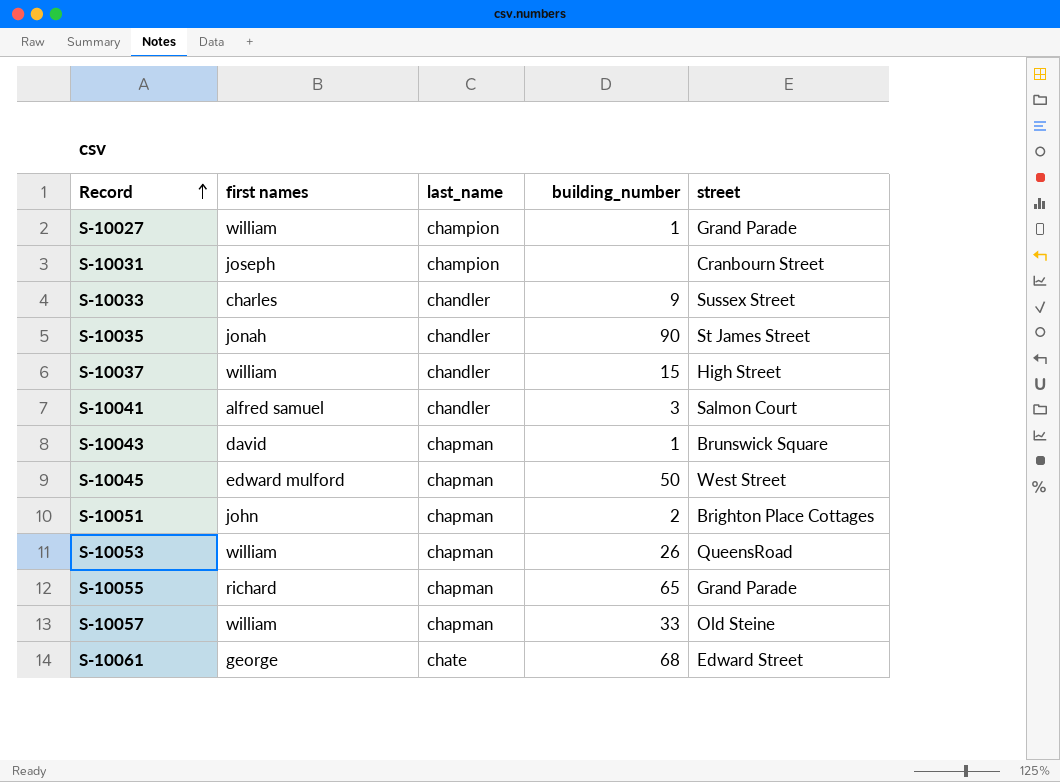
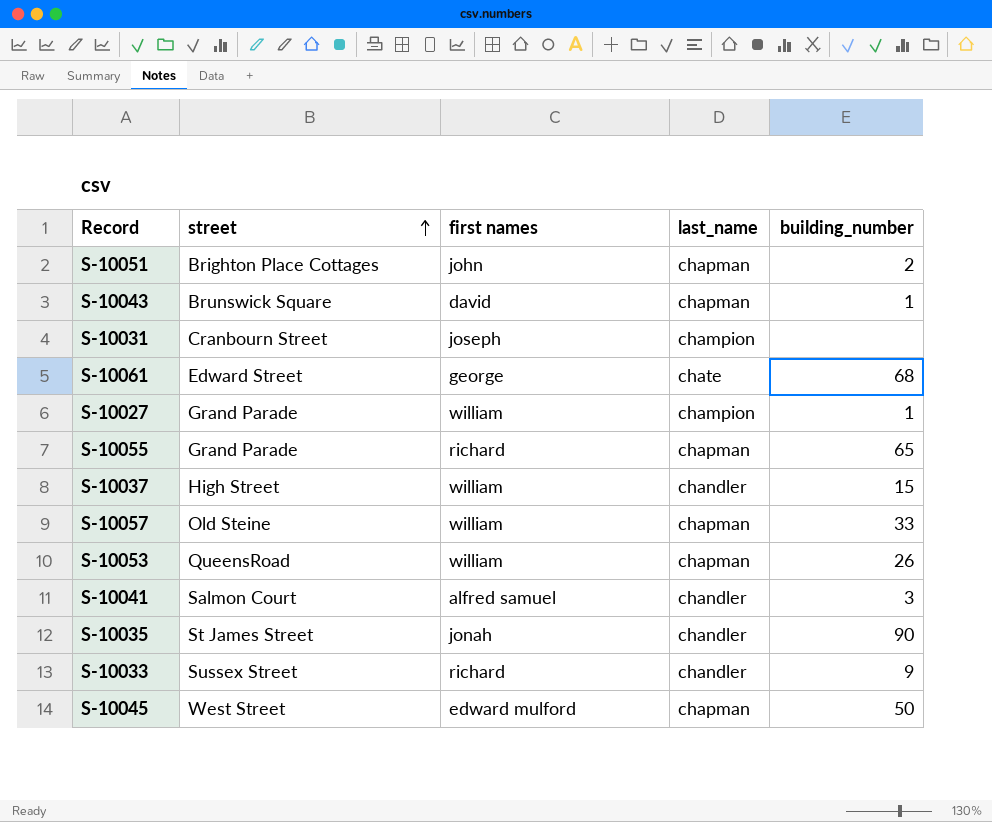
row order: Record ascending -> street ascending
column street | position: 5 -> 2
S-10033 | first names: charles -> richard

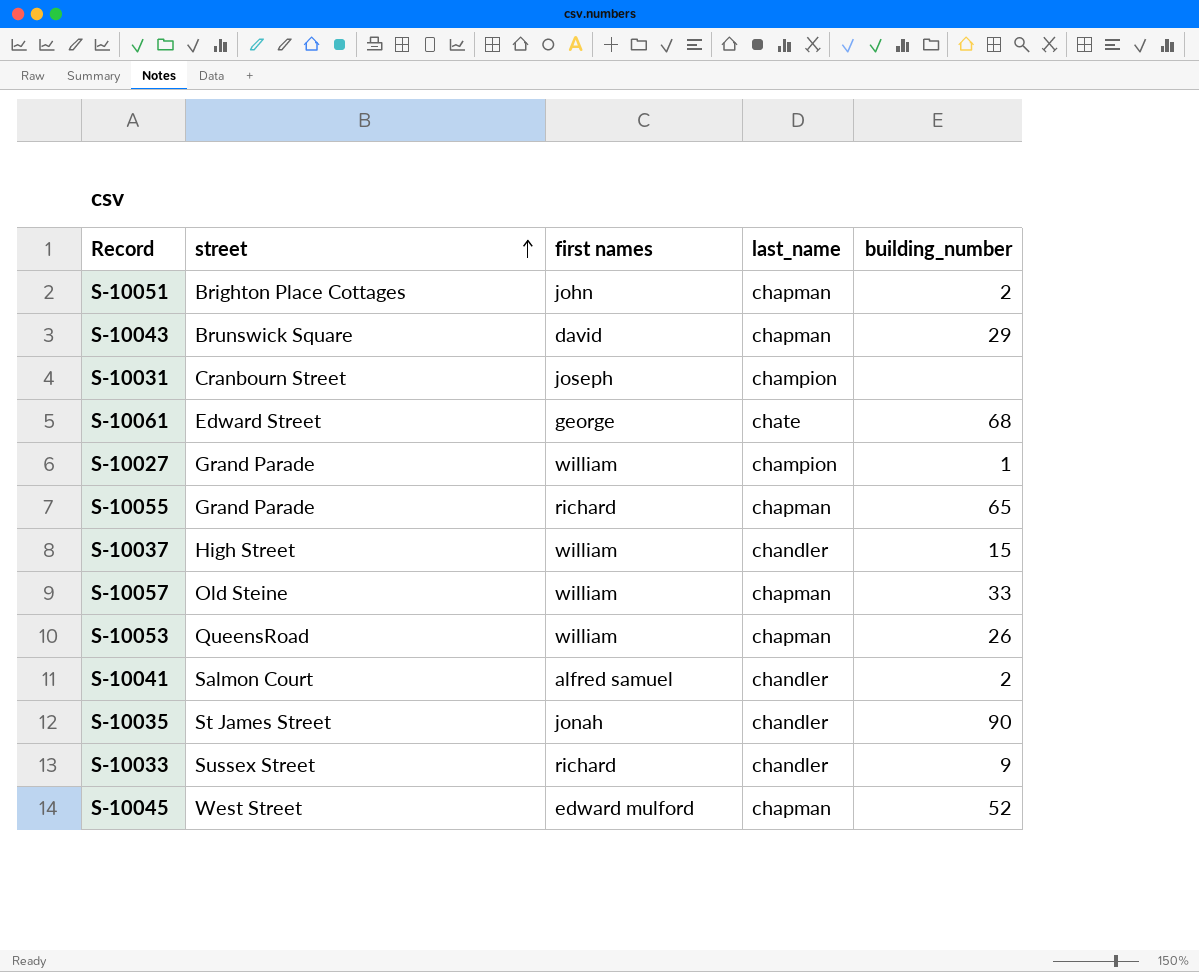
S-10043 | building_number: 1 -> 29
S-10041 | building_number: 3 -> 2
S-10045 | building_number: 50 -> 52

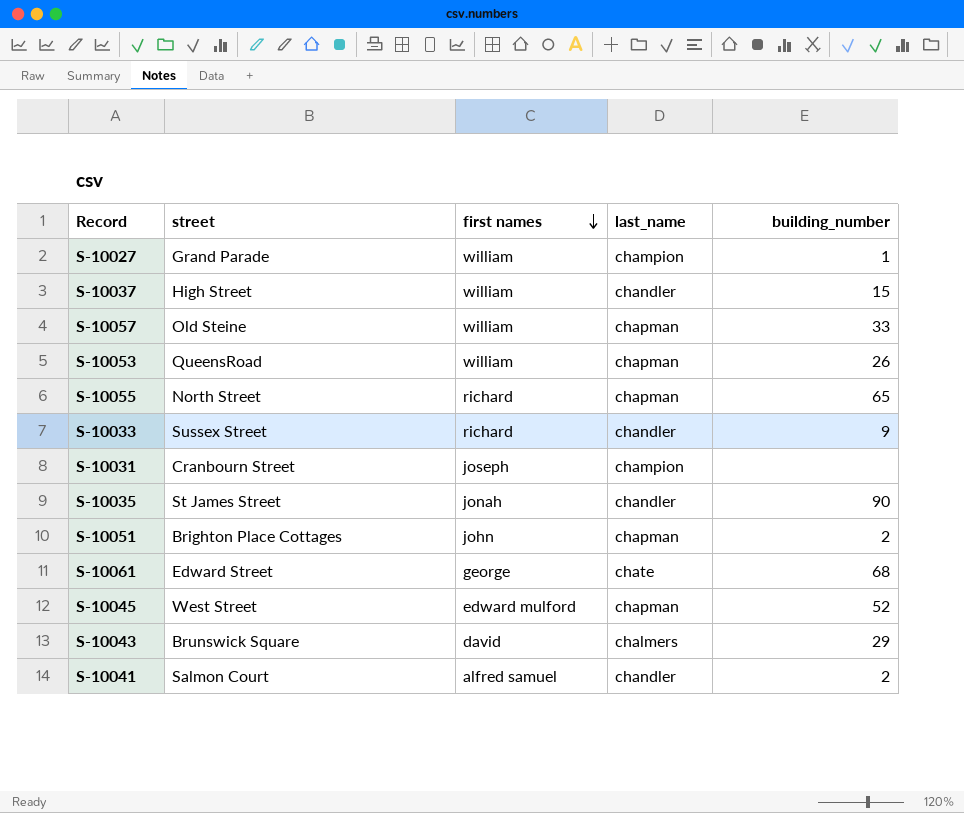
row order: street ascending -> first names descending
S-10055 | street: Grand Parade -> North Street
S-10043 | last_name: chapman -> chalmers

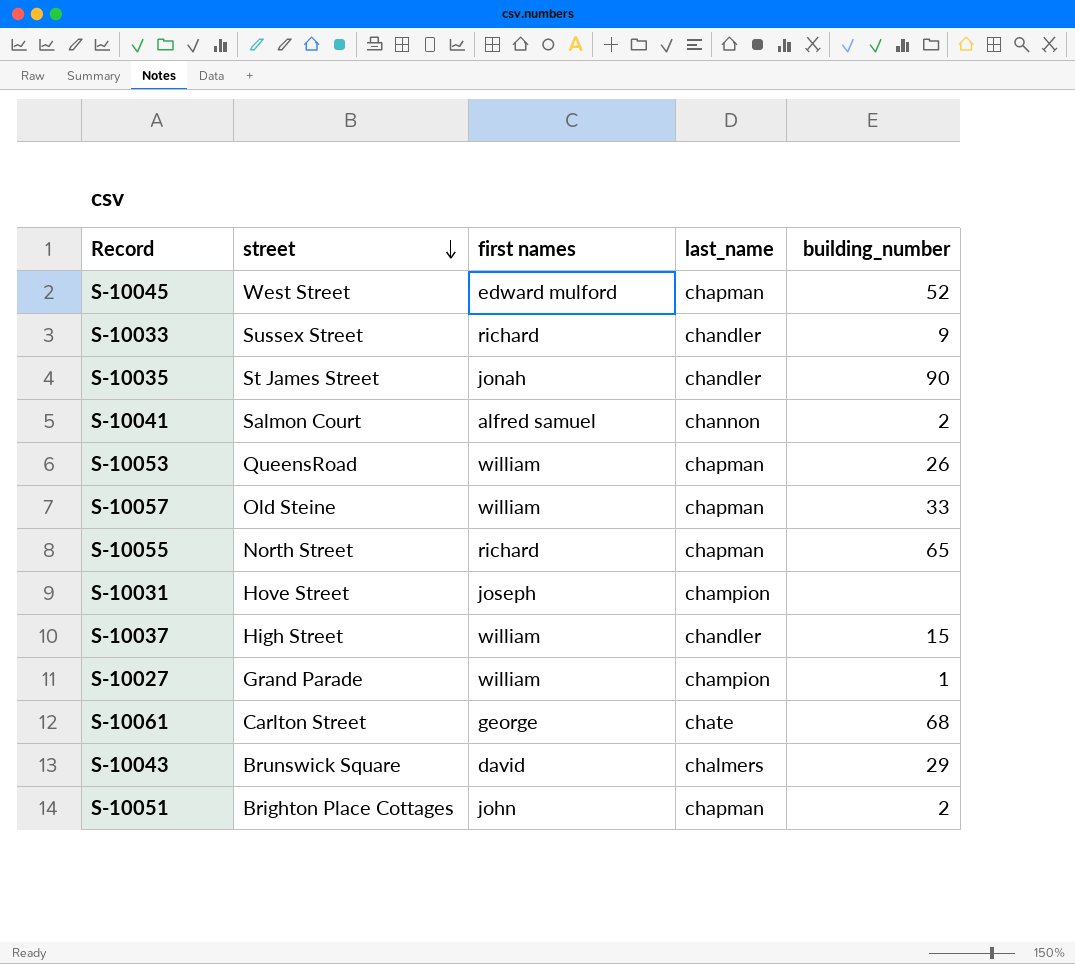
row order: first names descending -> street descending
S-10041 | last_name: chandler -> channon
S-10031 | street: Cranbourn Street -> Hove Street
S-10061 | street: Edward Street -> Carlton Street

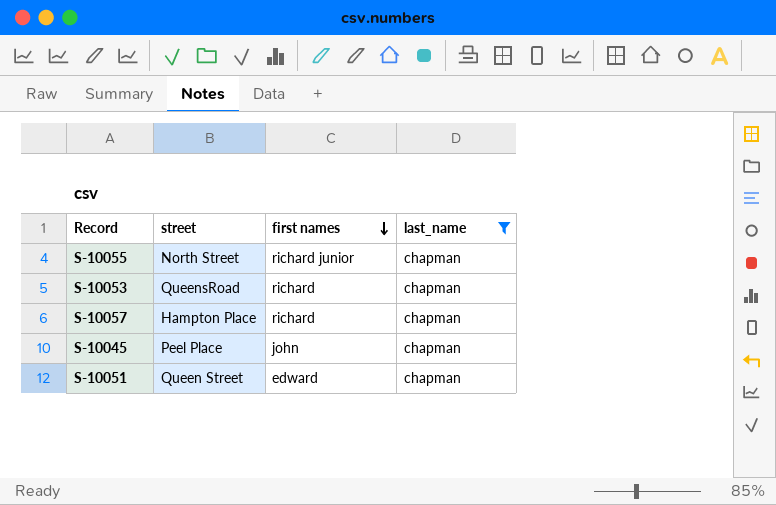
filter: none -> last_name = chapman
row order: street descending -> first names descending
column building_number | position: 5 -> none
S-10055 | first names: richard -> richard junior
S-10053 | first names: william -> richard
S-10057 | street: Old Steine -> Hampton Place
S-10057 | first names: william -> richard
S-10045 | street: West Street -> Peel Place
S-10045 | first names: edward mulford -> john
S-10051 | street: Brighton Place Cottages -> Queen Street
S-10051 | first names: john -> edward

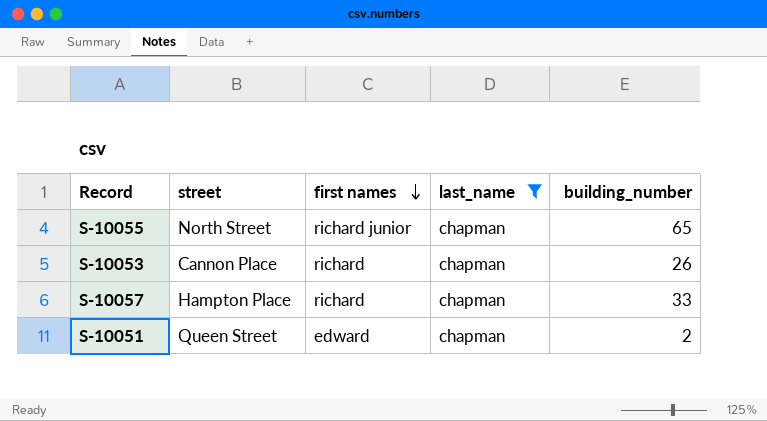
column building_number | position: none -> 5
row S-10045: Peel Place | john | chapman -> none
S-10053 | street: QueensRoad -> Cannon Place

